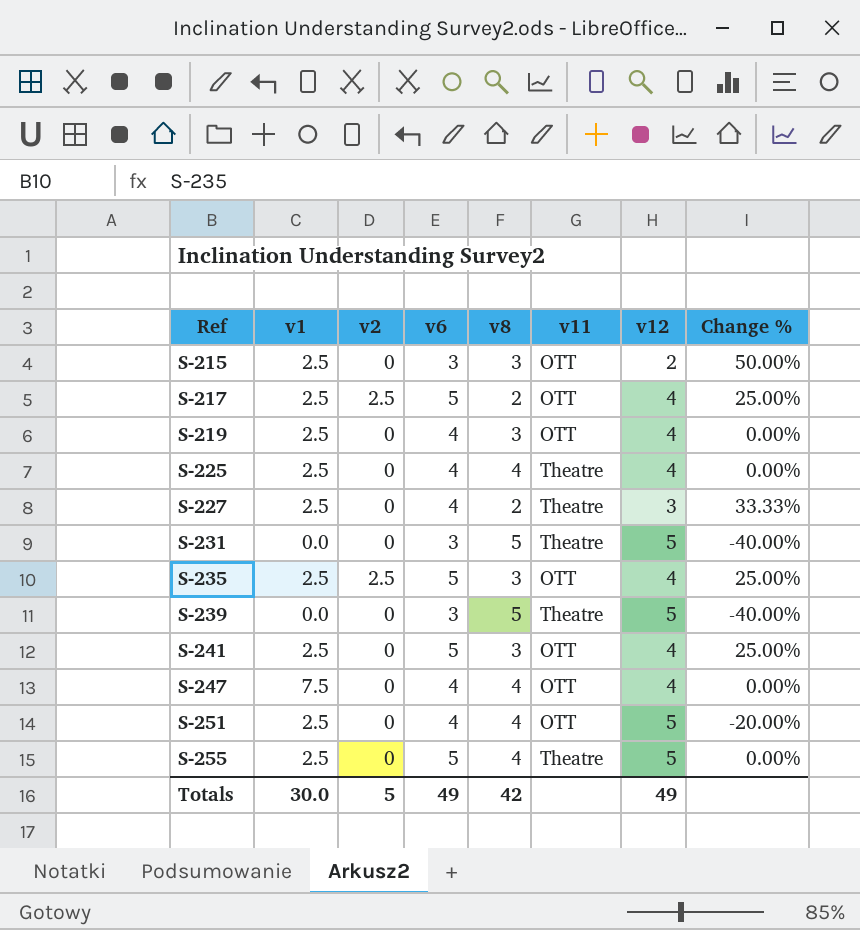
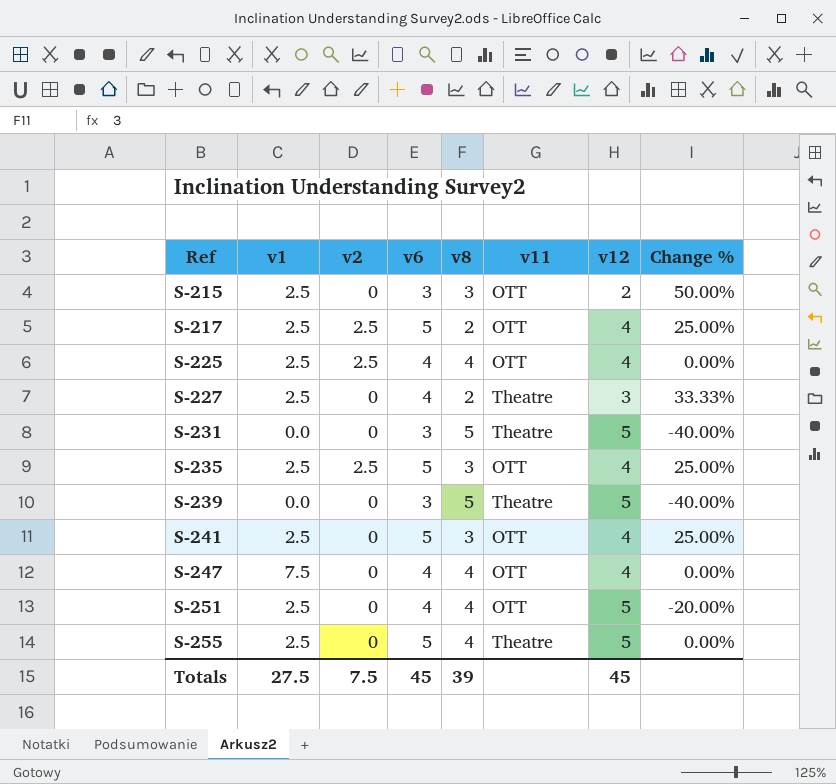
row S-219: 2.5 | 0 | 4 | 3 | OTT | 4 | 0.00% -> none
S-225 | v2: 0 -> 2.5
S-225 | v11: Theatre -> OTT
Totals | v1: 30.0 -> 27.5
Totals | v2: 5 -> 7.5
Totals | v6: 49 -> 45
Totals | v8: 42 -> 39
Totals | v12: 49 -> 45

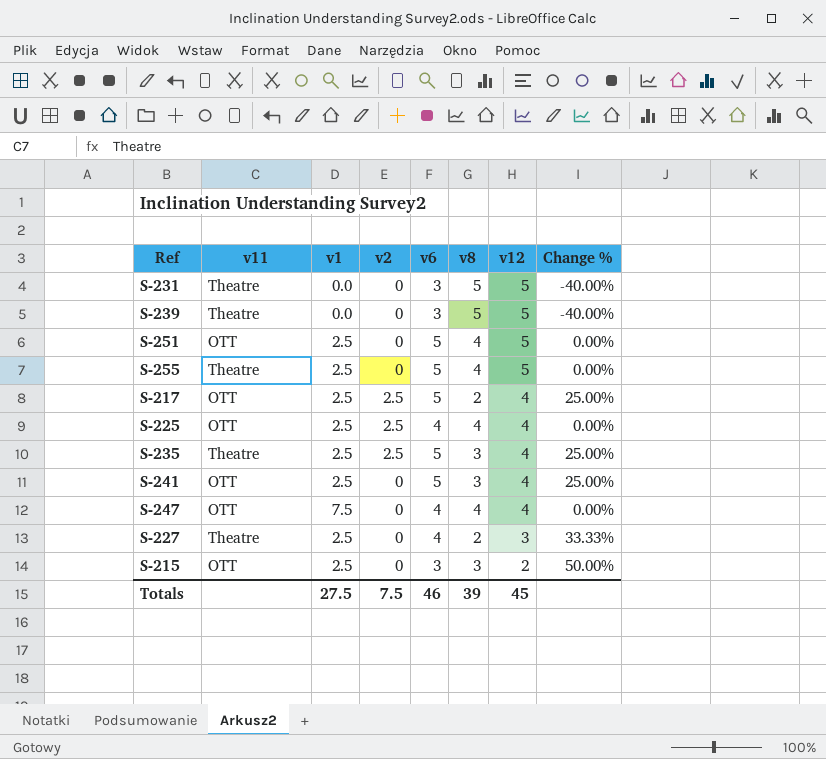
row order: Ref ascending -> v12 descending
column v11 | position: 6 -> 2
S-251 | v6: 4 -> 5
S-251 | Change %: -20.00% -> 0.00%
S-235 | v11: OTT -> Theatre
Totals | v6: 45 -> 46

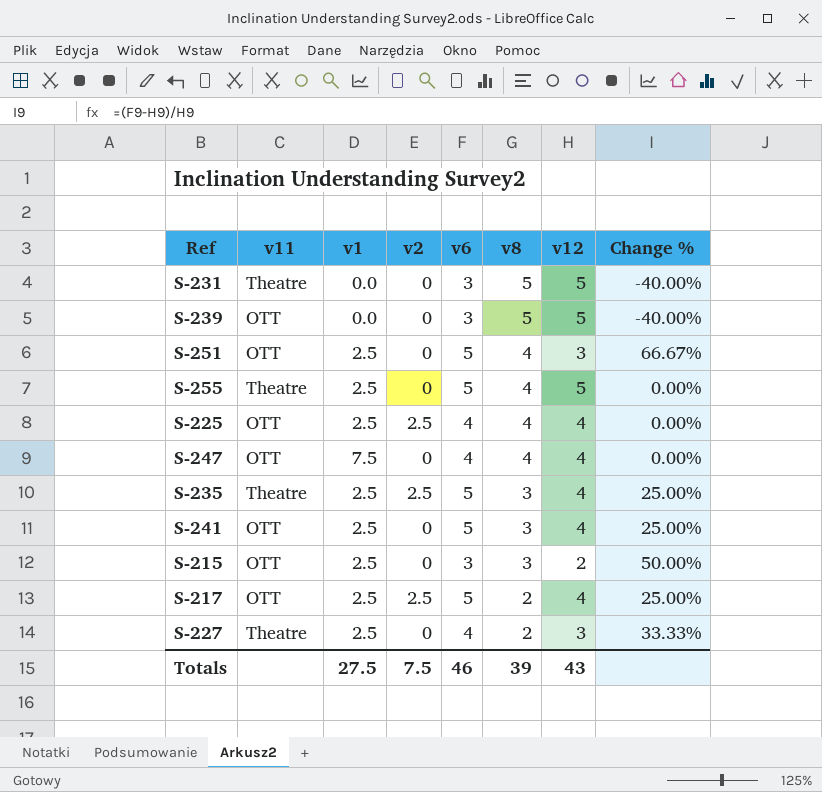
row order: v12 descending -> v8 descending
S-239 | v11: Theatre -> OTT
S-251 | v12: 5 -> 3
S-251 | Change %: 0.00% -> 66.67%
Totals | v12: 45 -> 43

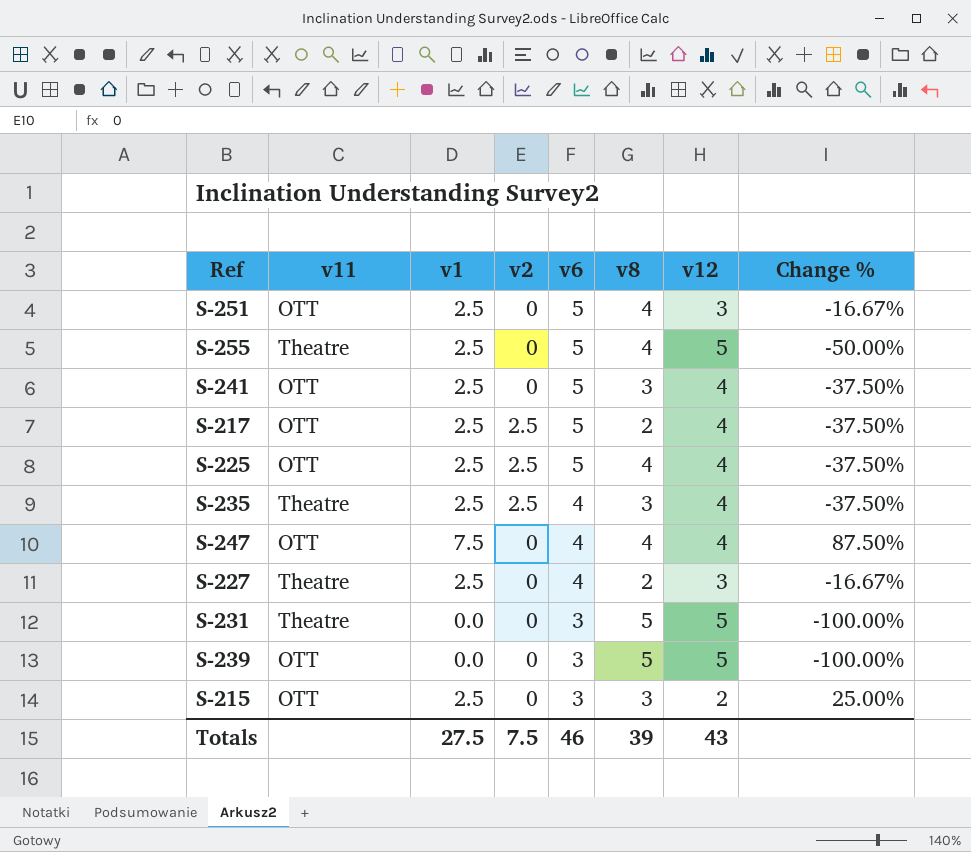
row order: v8 descending -> v6 descending
column Change % | formula: ([v6] - [v12]) / [v12] -> ([v1] - [v12]) / [v12]
S-225 | v6: 4 -> 5
S-235 | v6: 5 -> 4

